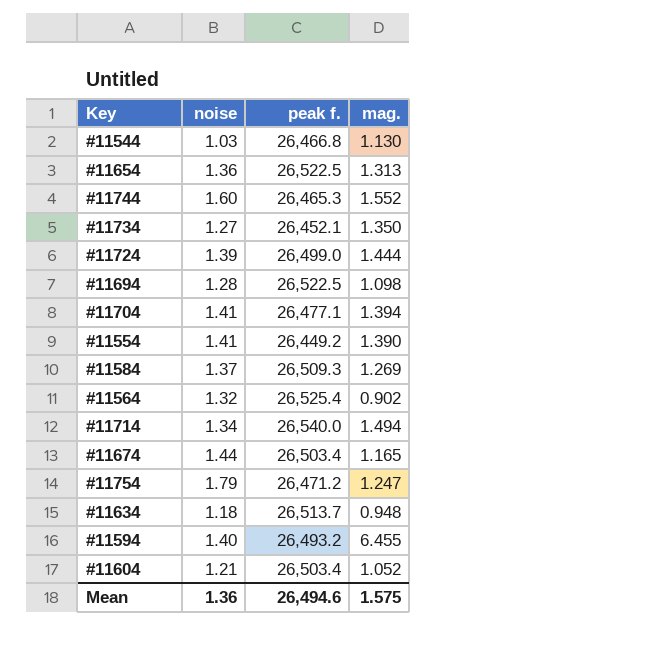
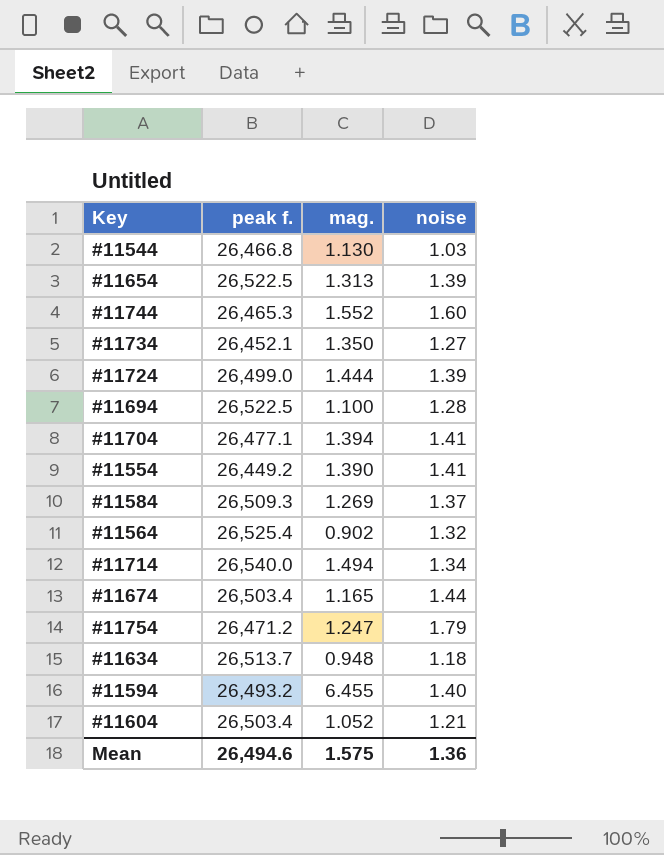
column noise | position: 2 -> 4
#11654 | noise: 1.36 -> 1.39
#11694 | mag.: 1.098 -> 1.100

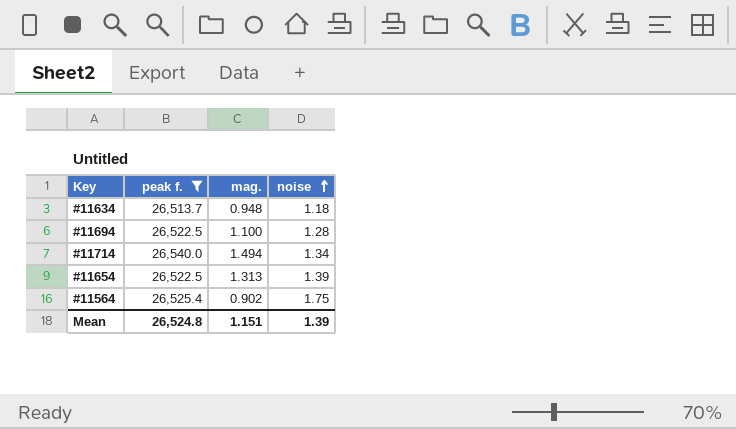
filter: none -> peak f. >= 26,513.7
row order: none -> noise ascending
#11564 | noise: 1.32 -> 1.75
Mean | peak f.: 26,494.6 -> 26,524.8
Mean | mag.: 1.575 -> 1.151
Mean | noise: 1.36 -> 1.39

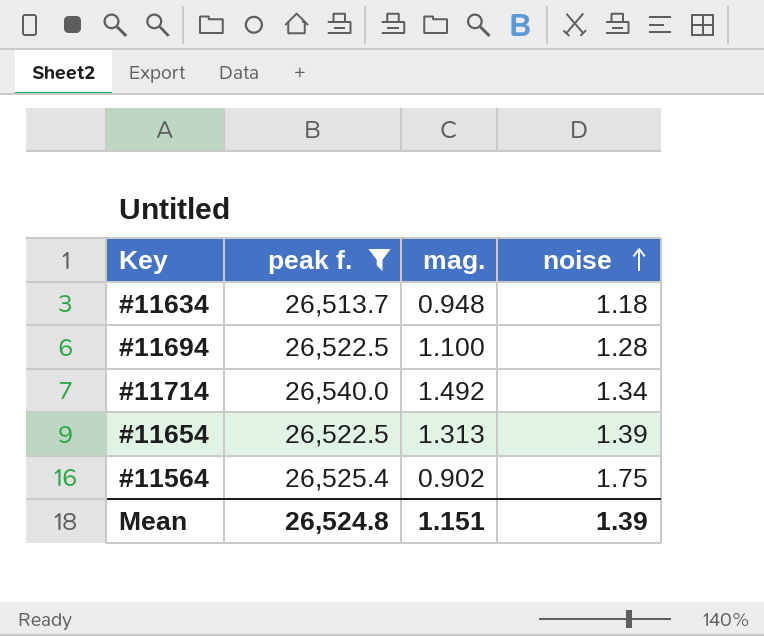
#11714 | mag.: 1.494 -> 1.492

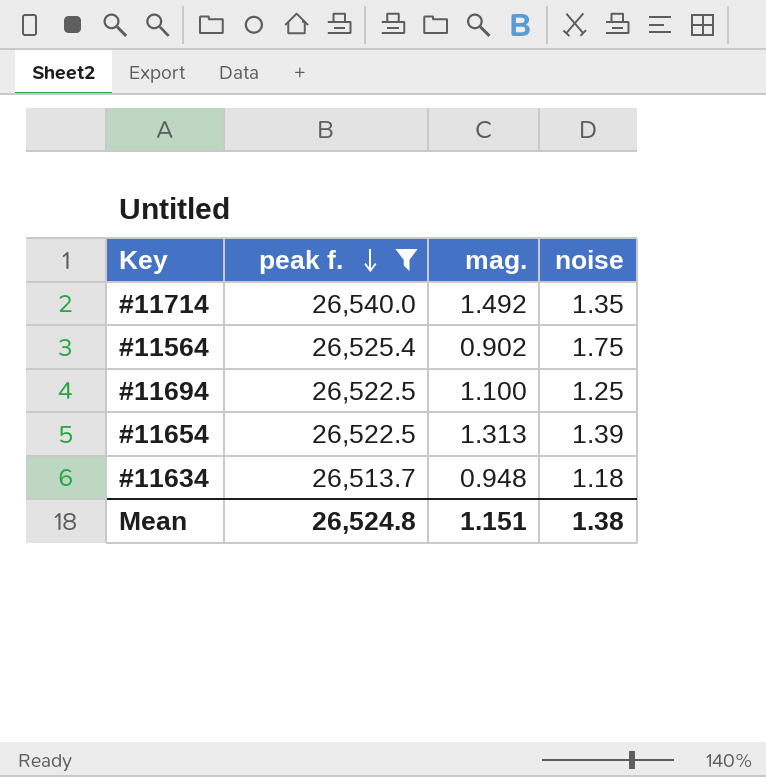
row order: noise ascending -> peak f. descending
#11714 | noise: 1.34 -> 1.35
#11694 | noise: 1.28 -> 1.25
Mean | noise: 1.39 -> 1.38

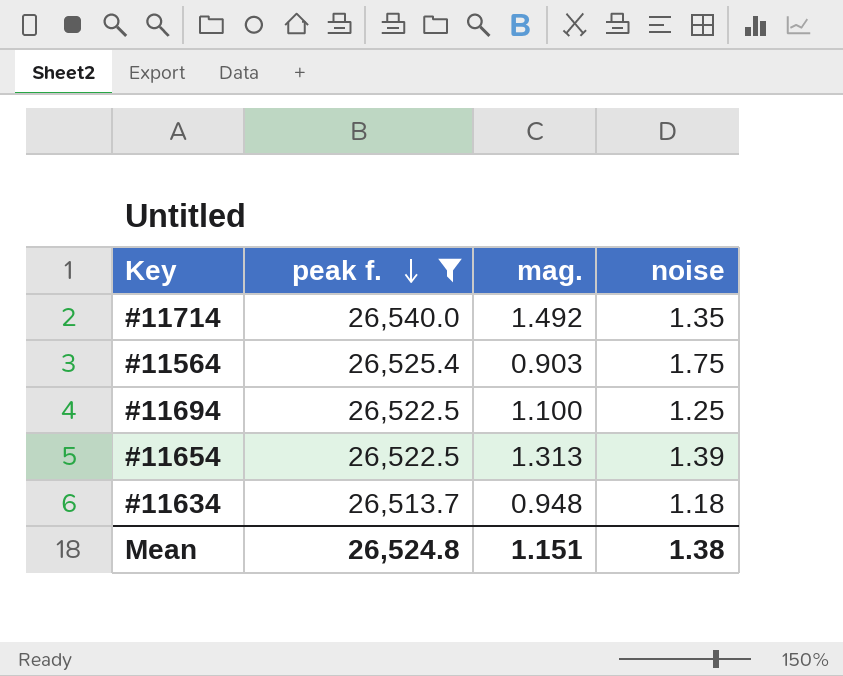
#11564 | mag.: 0.902 -> 0.903

